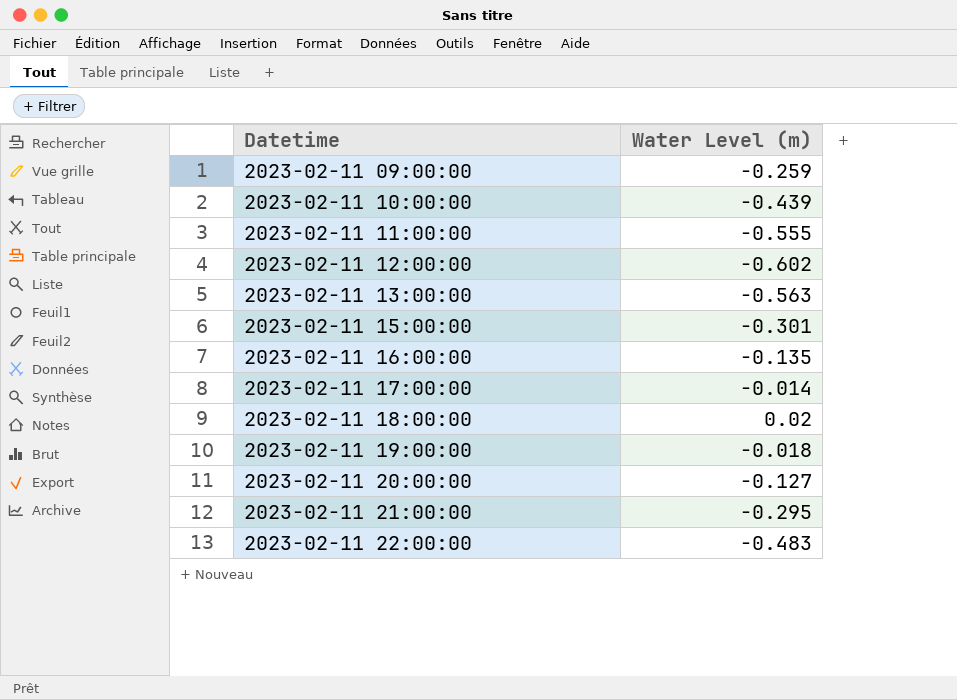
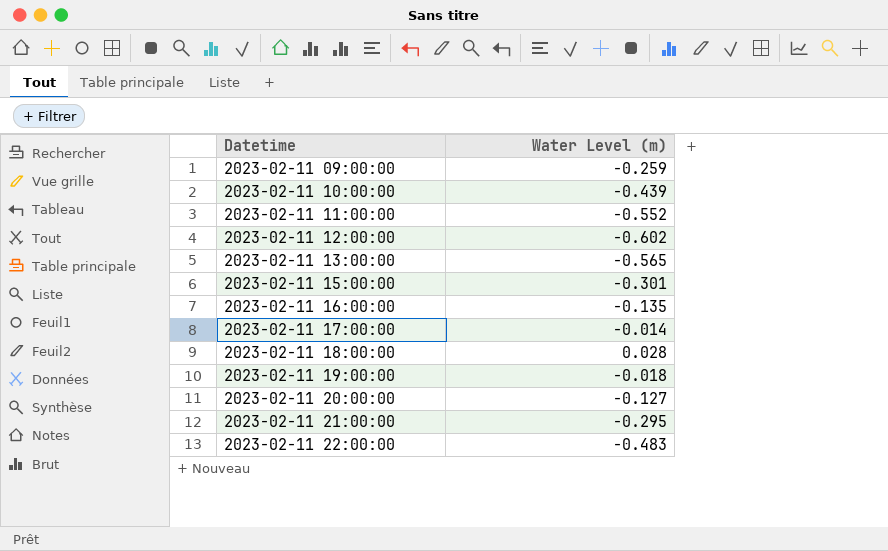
2023-02-11 11:00:00 | Water Level (m): -0.555 -> -0.552
2023-02-11 13:00:00 | Water Level (m): -0.563 -> -0.565
2023-02-11 18:00:00 | Water Level (m): 0.02 -> 0.028

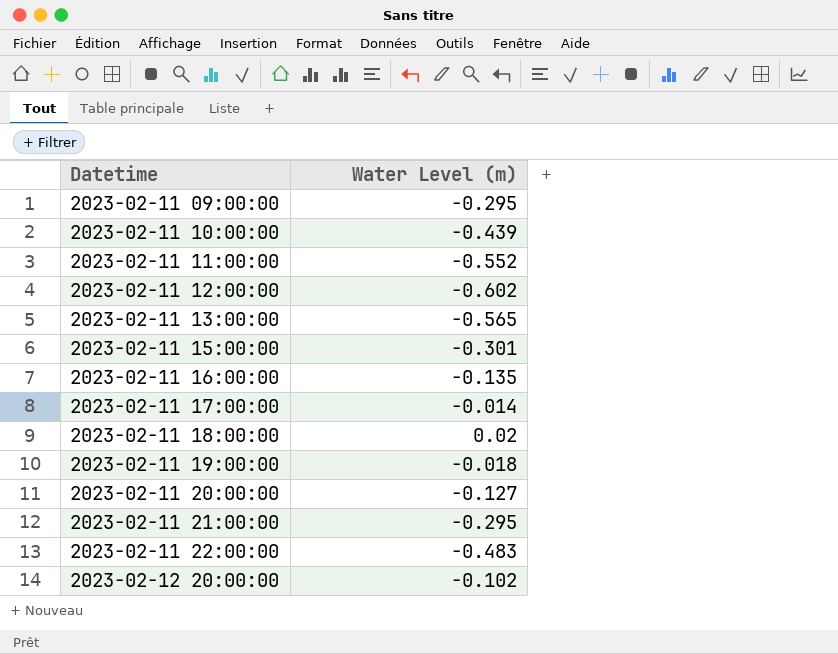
2023-02-11 09:00:00 | Water Level (m): -0.259 -> -0.295
2023-02-11 18:00:00 | Water Level (m): 0.028 -> 0.02
row 2023-02-12 20:00:00: none -> -0.102

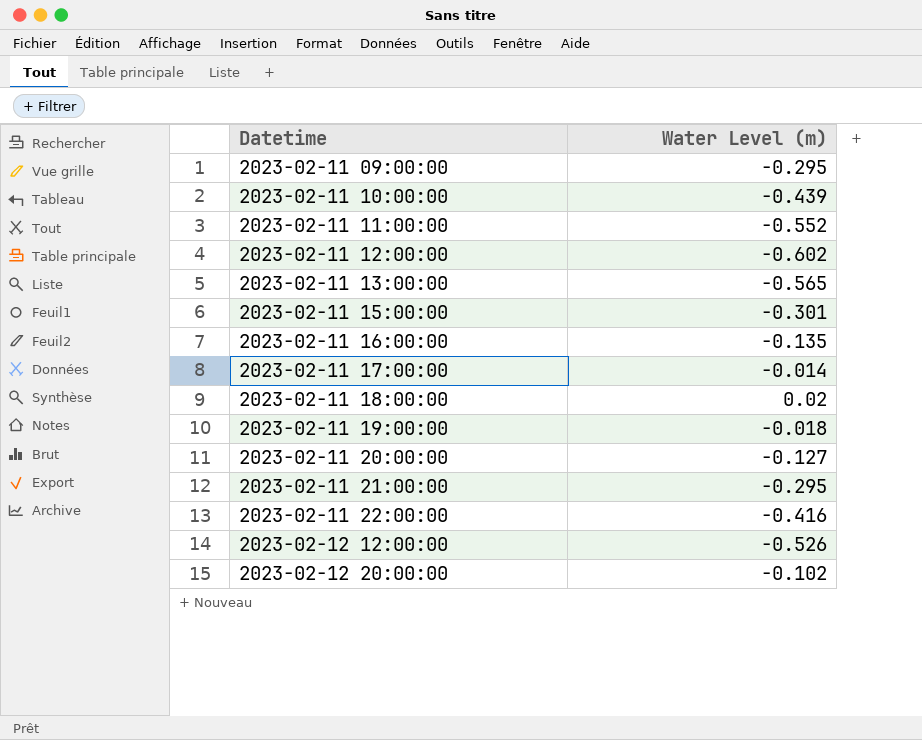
2023-02-11 22:00:00 | Water Level (m): -0.483 -> -0.416
row 2023-02-12 12:00:00: none -> -0.526

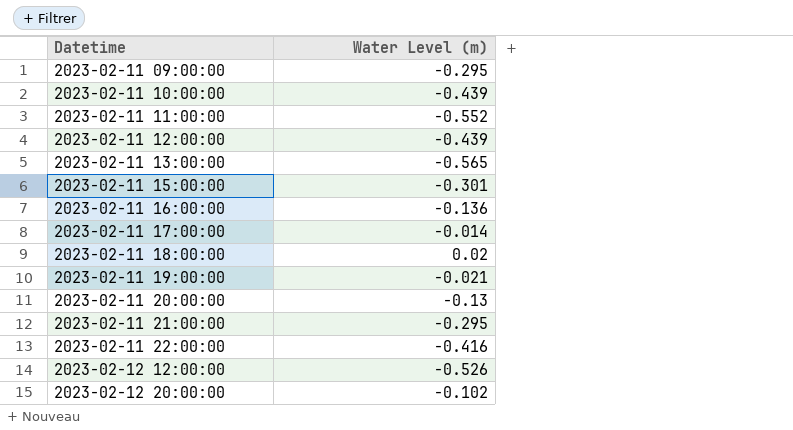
2023-02-11 12:00:00 | Water Level (m): -0.602 -> -0.439
2023-02-11 16:00:00 | Water Level (m): -0.135 -> -0.136
2023-02-11 19:00:00 | Water Level (m): -0.018 -> -0.021
2023-02-11 20:00:00 | Water Level (m): -0.127 -> -0.13

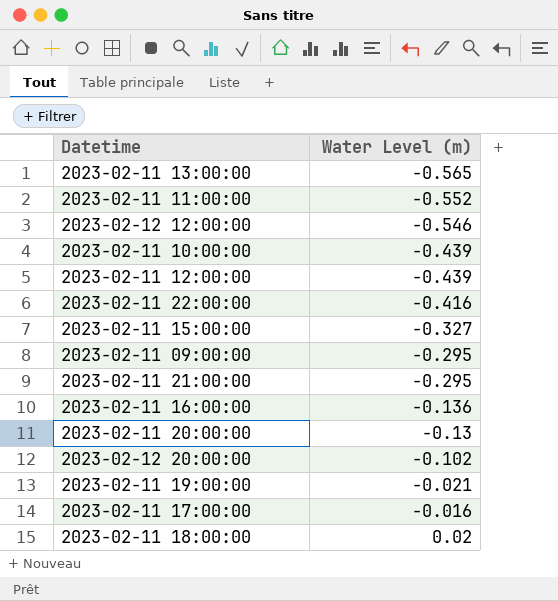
row order: Datetime ascending -> Water Level (m) ascending
2023-02-12 12:00:00 | Water Level (m): -0.526 -> -0.546
2023-02-11 15:00:00 | Water Level (m): -0.301 -> -0.327
2023-02-11 17:00:00 | Water Level (m): -0.014 -> -0.016

